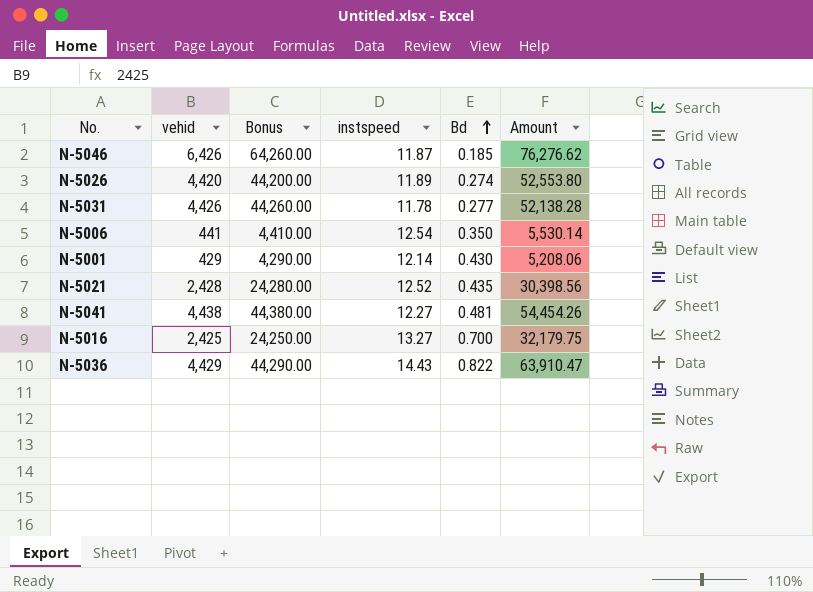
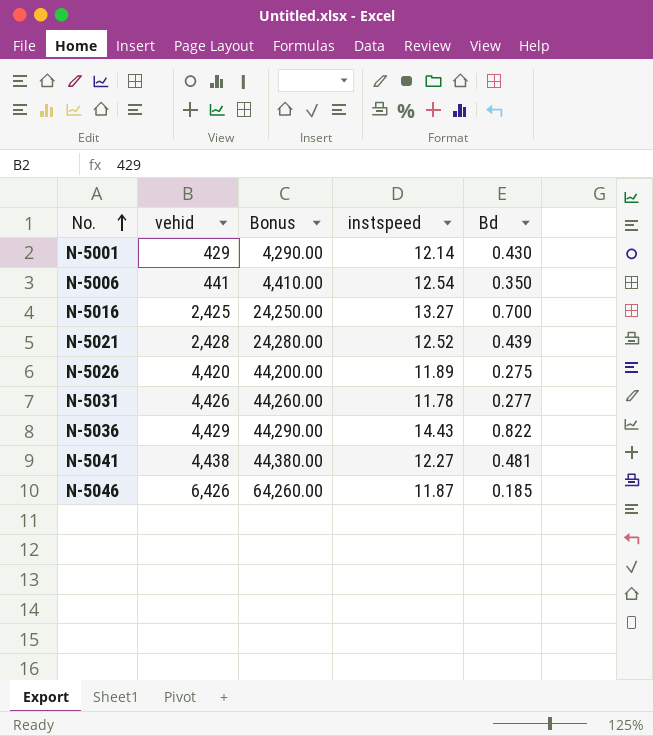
row order: Bd ascending -> No. ascending
column Amount | formula: [vehid] * [instspeed] -> none
N-5021 | Bd: 0.435 -> 0.439
N-5026 | Bd: 0.274 -> 0.275

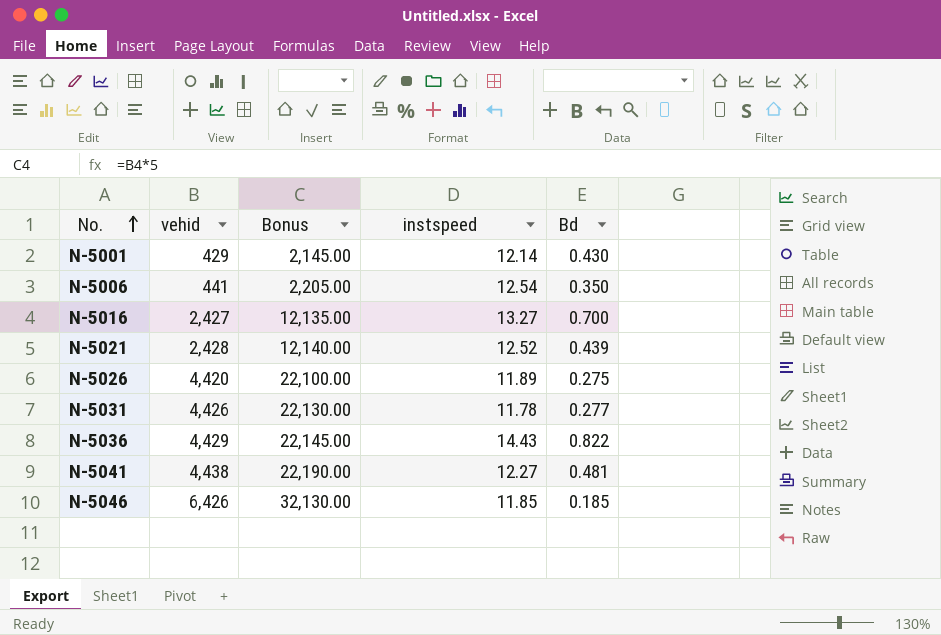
column Bonus | formula: [vehid] * 10 -> [vehid] * 5
N-5016 | vehid: 2,425 -> 2,427
N-5046 | instspeed: 11.87 -> 11.85

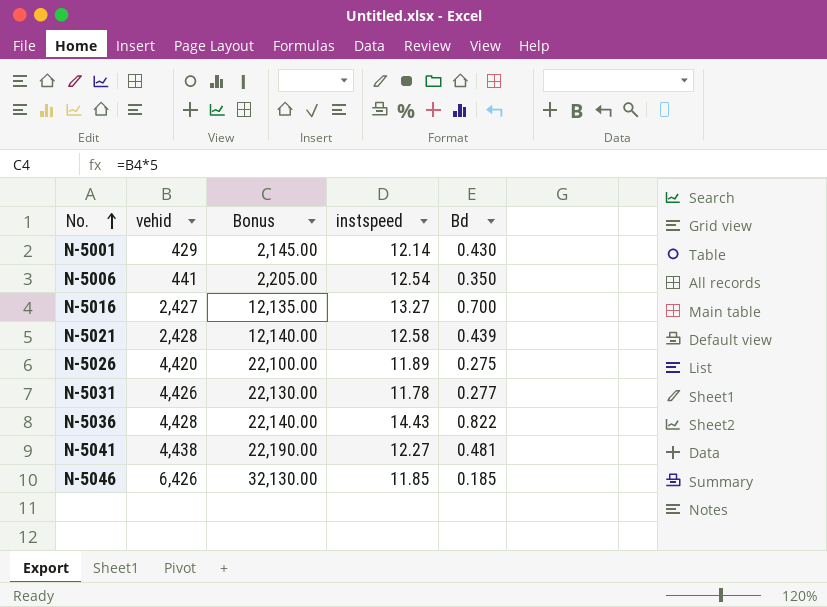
N-5021 | instspeed: 12.52 -> 12.58
N-5036 | vehid: 4,429 -> 4,428
N-5036 | Bonus: 22,145.00 -> 22,140.00

